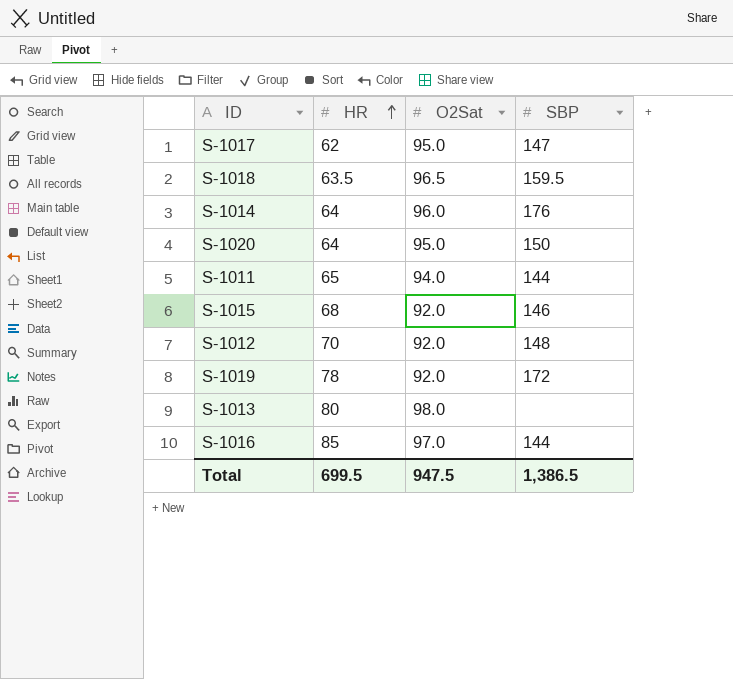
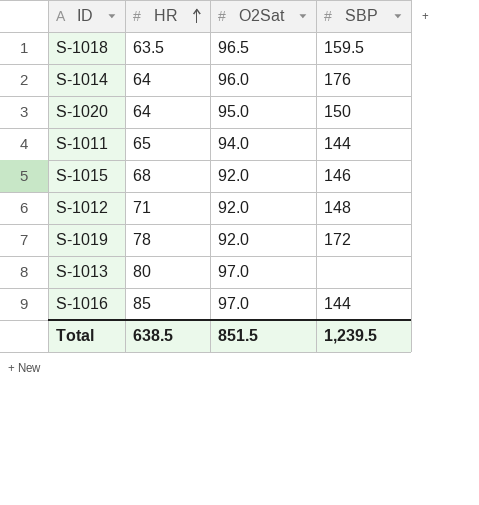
row S-1017: 62 | 95.0 | 147 -> none
S-1012 | HR: 70 -> 71
S-1013 | O2Sat: 98.0 -> 97.0
Total | HR: 699.5 -> 638.5
Total | O2Sat: 947.5 -> 851.5
Total | SBP: 1,386.5 -> 1,239.5

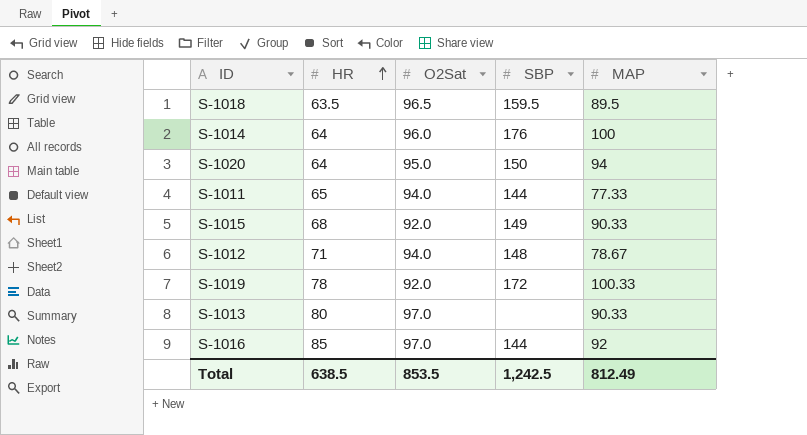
column MAP | position: none -> 5
S-1015 | SBP: 146 -> 149
S-1012 | O2Sat: 92.0 -> 94.0
Total | O2Sat: 851.5 -> 853.5
Total | SBP: 1,239.5 -> 1,242.5

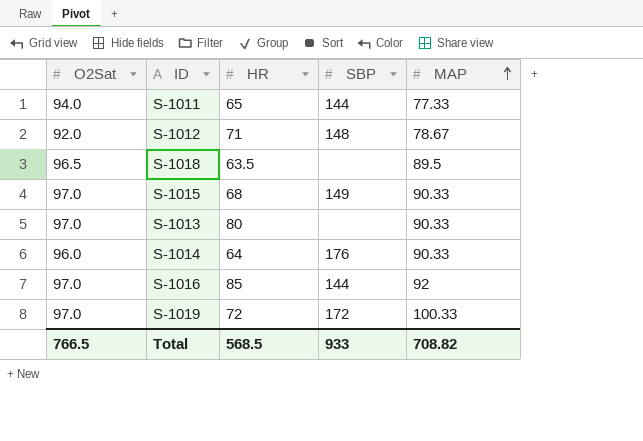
row order: HR ascending -> MAP ascending
column O2Sat | position: 3 -> 1
row S-1020: 64 | 95.0 | 150 | 94 -> none
S-1012 | O2Sat: 94.0 -> 92.0
S-1018 | SBP: 159.5 -> none
S-1015 | O2Sat: 92.0 -> 97.0
S-1014 | MAP: 100 -> 90.33
S-1019 | O2Sat: 92.0 -> 97.0
S-1019 | HR: 78 -> 72
Total | O2Sat: 853.5 -> 766.5
Total | HR: 638.5 -> 568.5
Total | SBP: 1,242.5 -> 933
Total | MAP: 812.49 -> 708.82

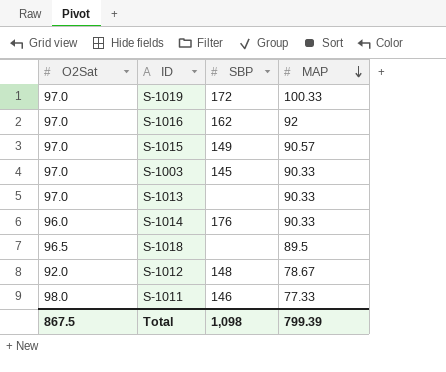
row order: MAP ascending -> MAP descending
column HR | position: 3 -> none
S-1016 | SBP: 144 -> 162
S-1015 | MAP: 90.33 -> 90.57
row S-1003: none -> 97.0 | 145 | 90.33
S-1011 | O2Sat: 94.0 -> 98.0
S-1011 | SBP: 144 -> 146
Total | O2Sat: 766.5 -> 867.5
Total | SBP: 933 -> 1,098
Total | MAP: 708.82 -> 799.39

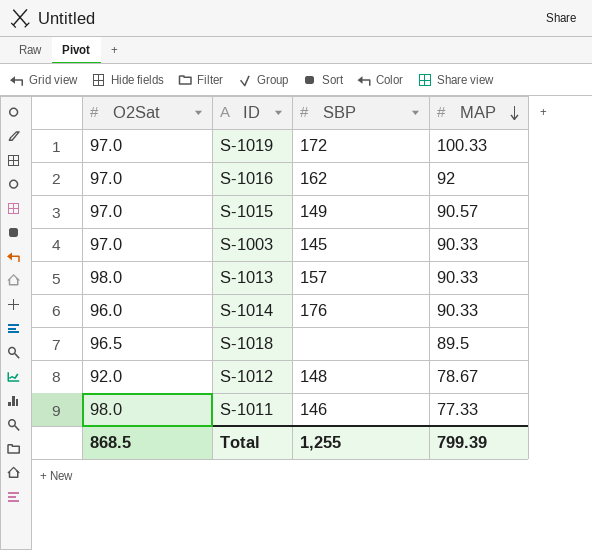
S-1013 | O2Sat: 97.0 -> 98.0
S-1013 | SBP: none -> 157
Total | O2Sat: 867.5 -> 868.5
Total | SBP: 1,098 -> 1,255

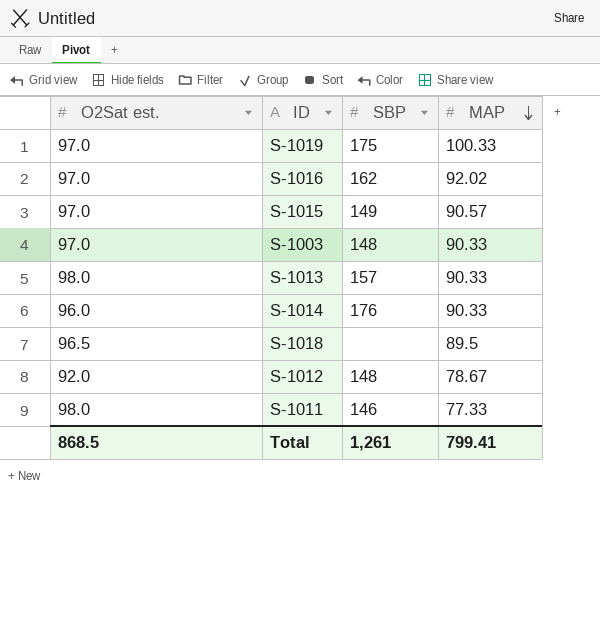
column name: O2Sat -> O2Sat est.
S-1019 | SBP: 172 -> 175
S-1016 | MAP: 92 -> 92.02
S-1003 | SBP: 145 -> 148
Total | SBP: 1,255 -> 1,261
Total | MAP: 799.39 -> 799.41

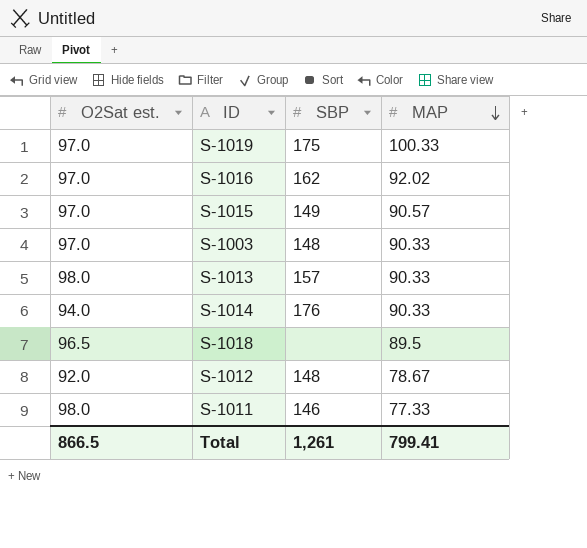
S-1014 | O2Sat est.: 96.0 -> 94.0
Total | O2Sat est.: 868.5 -> 866.5

